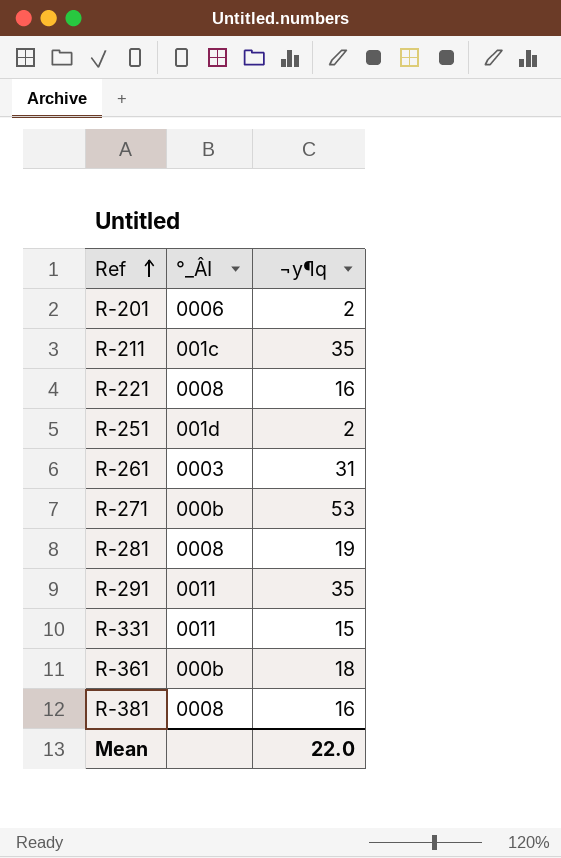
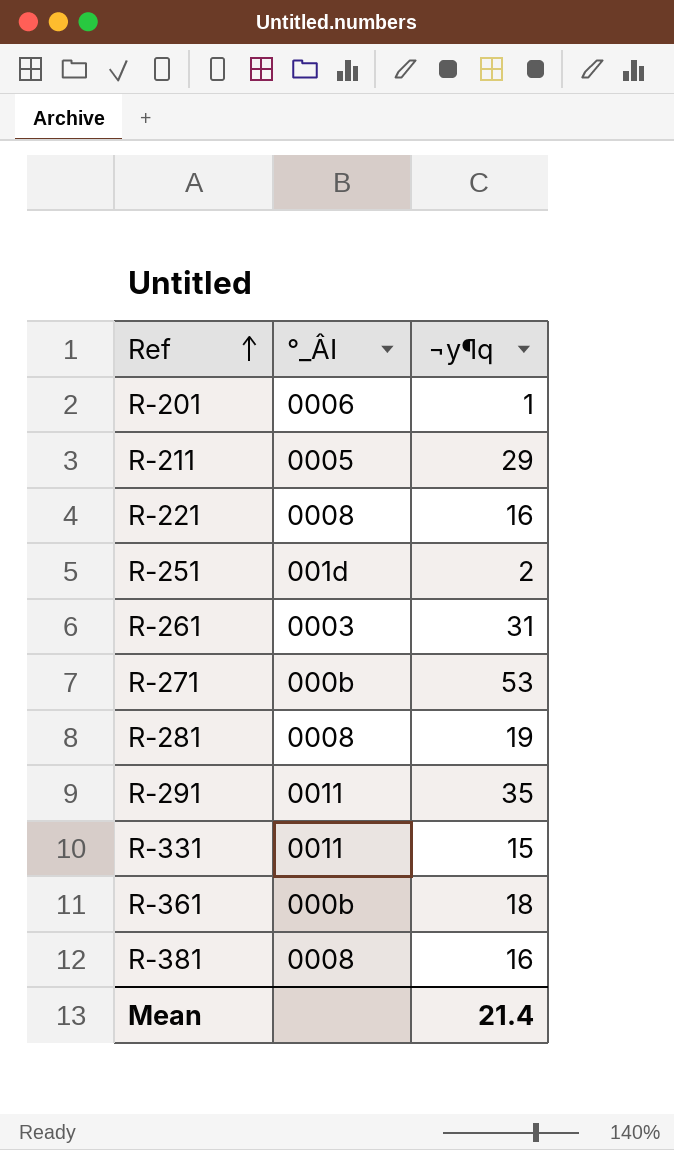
R-201 | ¬y¶q: 2 -> 1
R-211 | °_ÂI: 001c -> 0005
R-211 | ¬y¶q: 35 -> 29
Mean | ¬y¶q: 22.0 -> 21.4

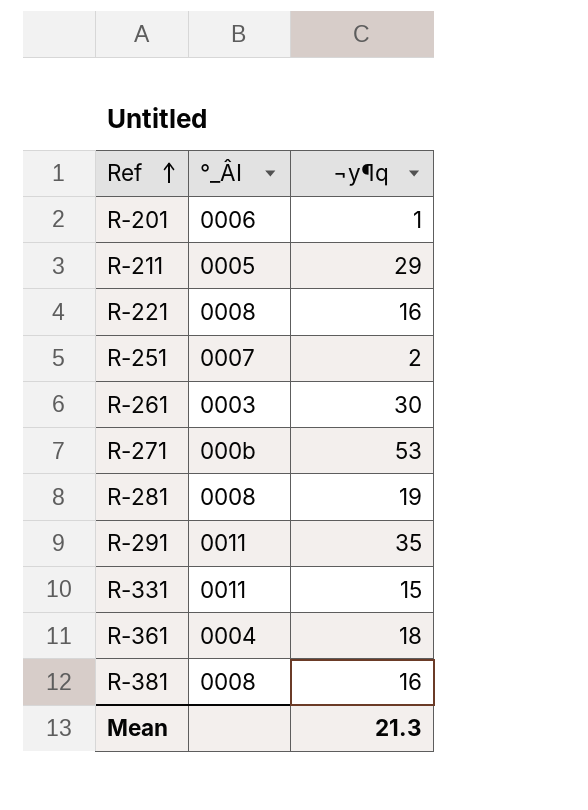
R-251 | °_ÂI: 001d -> 0007
R-261 | ¬y¶q: 31 -> 30
R-361 | °_ÂI: 000b -> 0004
Mean | ¬y¶q: 21.4 -> 21.3

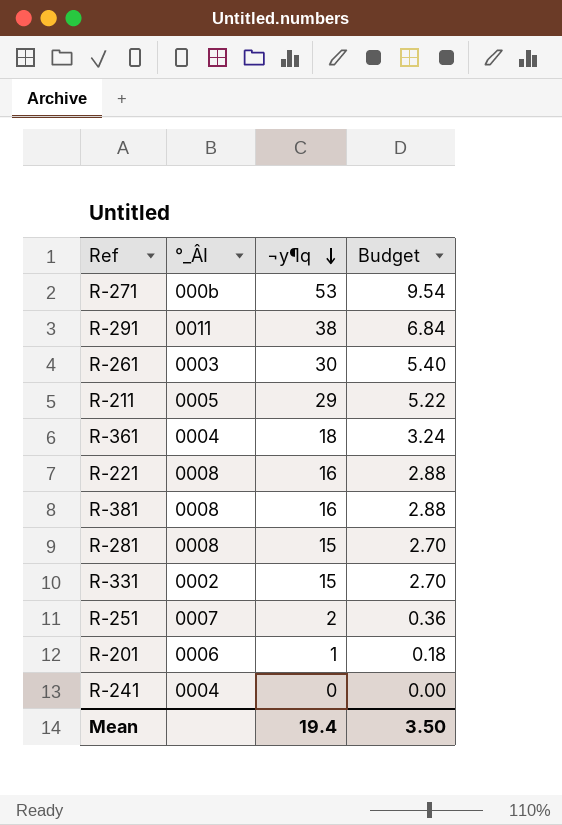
row order: Ref ascending -> ¬y¶q descending
column Budget | formula: none -> [¬y¶q] * 0.18
R-291 | ¬y¶q: 35 -> 38
R-281 | ¬y¶q: 19 -> 15
R-331 | °_ÂI: 0011 -> 0002
row R-241: none -> 0004 | 0 | 0.00
Mean | ¬y¶q: 21.3 -> 19.4

